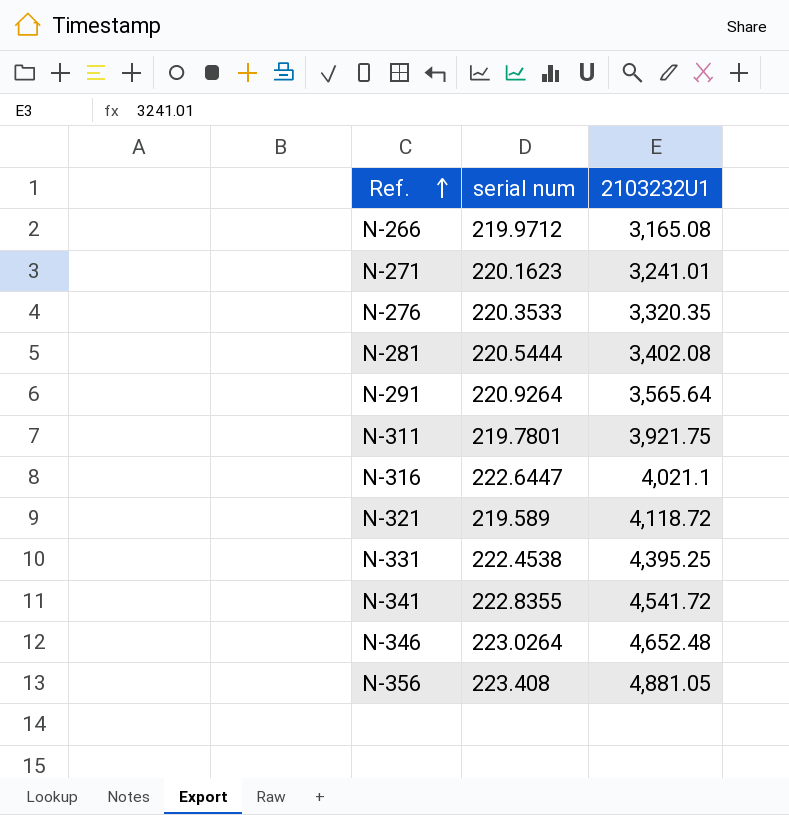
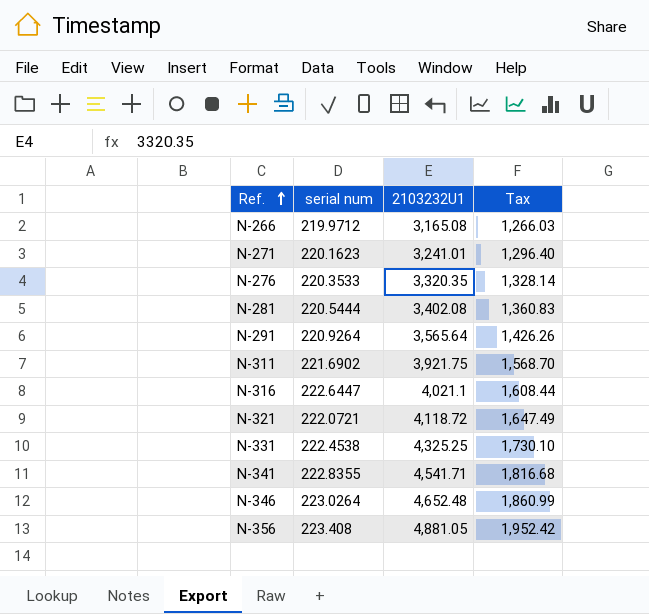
column Tax | formula: none -> [2103232U1] * 0.4
N-311 | serial num: 219.7801 -> 221.6902
N-321 | serial num: 219.589 -> 222.0721
N-331 | 2103232U1: 4,395.25 -> 4,325.25
N-341 | 2103232U1: 4,541.72 -> 4,541.71

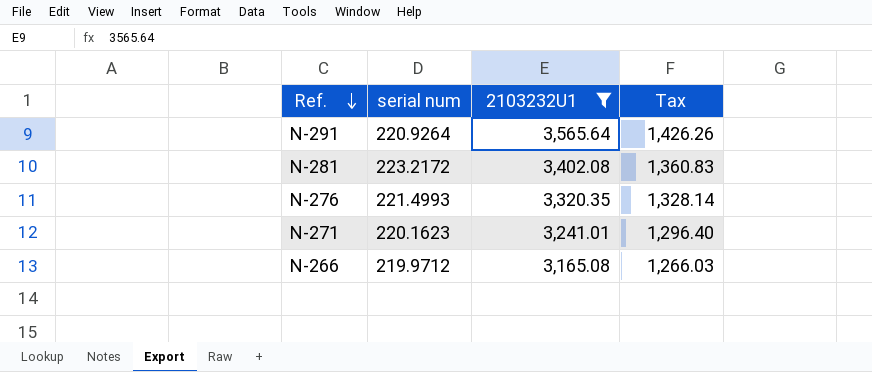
filter: none -> 2103232U1 <= 3,565.64
row order: Ref. ascending -> Ref. descending
N-281 | serial num: 220.5444 -> 223.2172
N-276 | serial num: 220.3533 -> 221.4993

